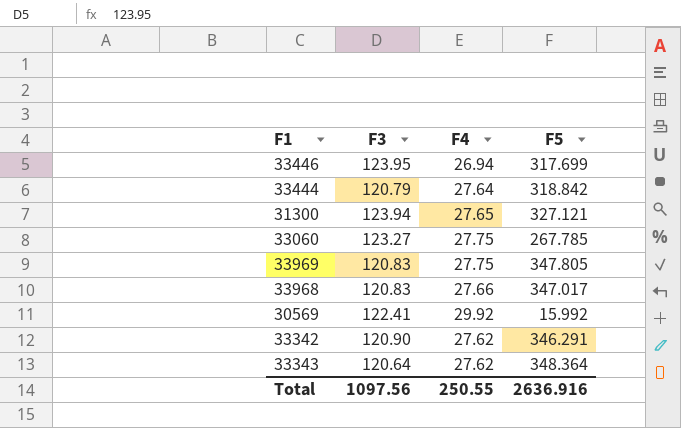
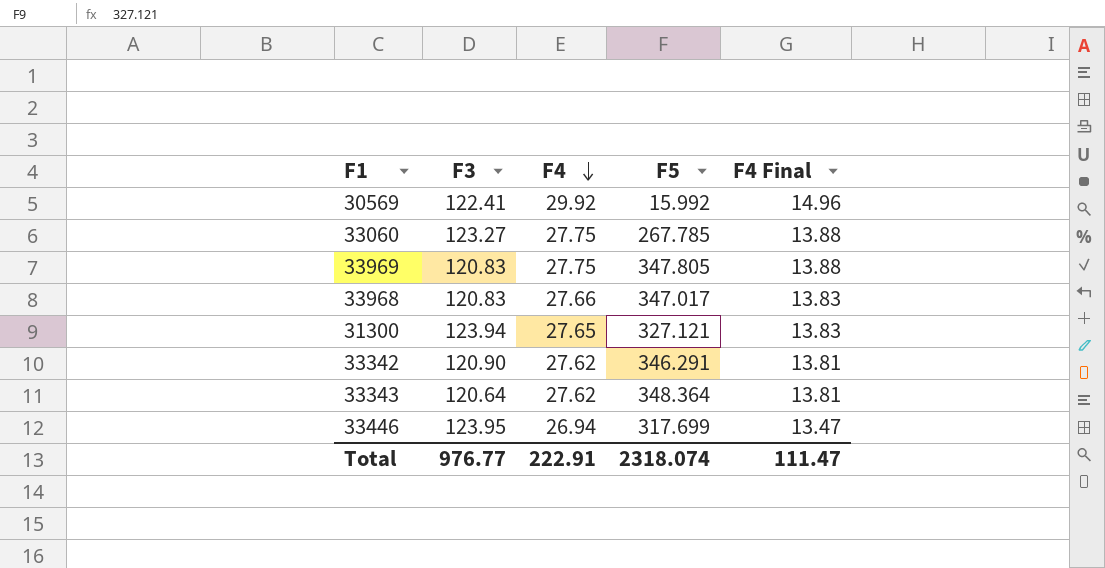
row order: none -> F4 descending
column F4 Final | formula: none -> [F4] * 0.5
row 33444: 120.79 | 27.64 | 318.842 -> none
Total | F3: 1097.56 -> 976.77
Total | F4: 250.55 -> 222.91
Total | F5: 2636.916 -> 2318.074

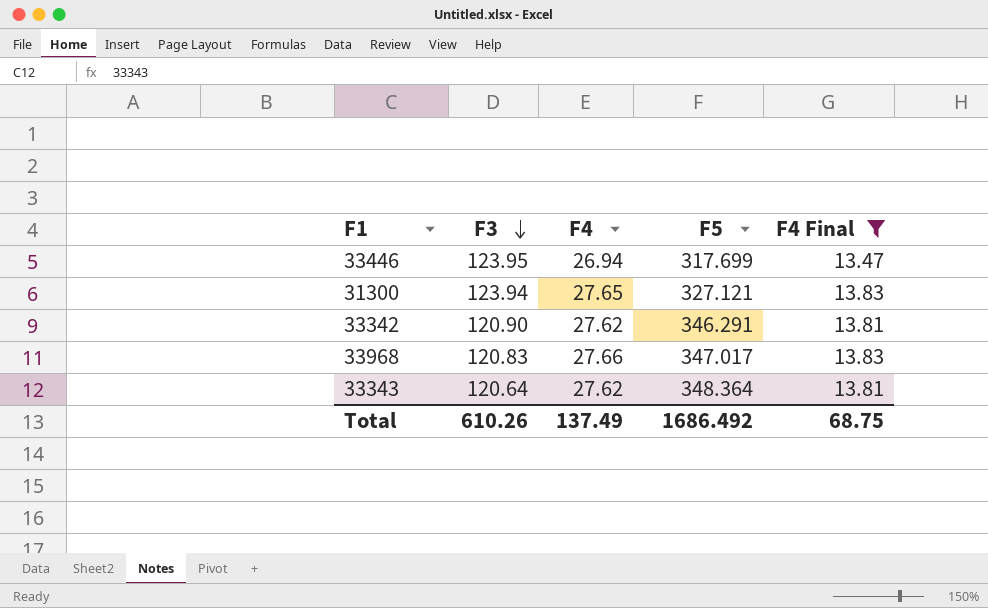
filter: none -> F4 Final <= 13.83
row order: F4 descending -> F3 descending
Total | F3: 976.77 -> 610.26
Total | F4: 222.91 -> 137.49
Total | F5: 2318.074 -> 1686.492
Total | F4 Final: 111.47 -> 68.75

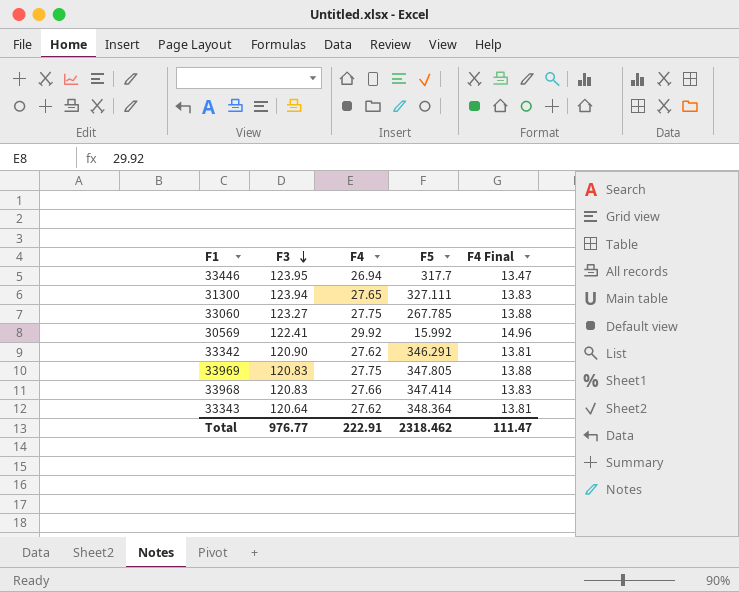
filter: F4 Final <= 13.83 -> none
33446 | F5: 317.699 -> 317.7
31300 | F5: 327.121 -> 327.111
33968 | F5: 347.017 -> 347.414
Total | F3: 610.26 -> 976.77
Total | F4: 137.49 -> 222.91
Total | F5: 1686.492 -> 2318.462
Total | F4 Final: 68.75 -> 111.47

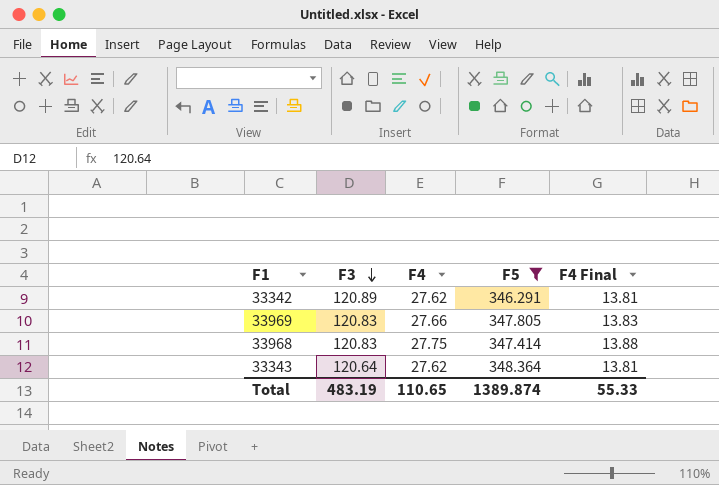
filter: none -> F5 >= 346.291
33342 | F3: 120.90 -> 120.89
33969 | F4: 27.75 -> 27.66
33969 | F4 Final: 13.88 -> 13.83
33968 | F4: 27.66 -> 27.75
33968 | F4 Final: 13.83 -> 13.88
Total | F3: 976.77 -> 483.19
Total | F4: 222.91 -> 110.65
Total | F5: 2318.462 -> 1389.874
Total | F4 Final: 111.47 -> 55.33

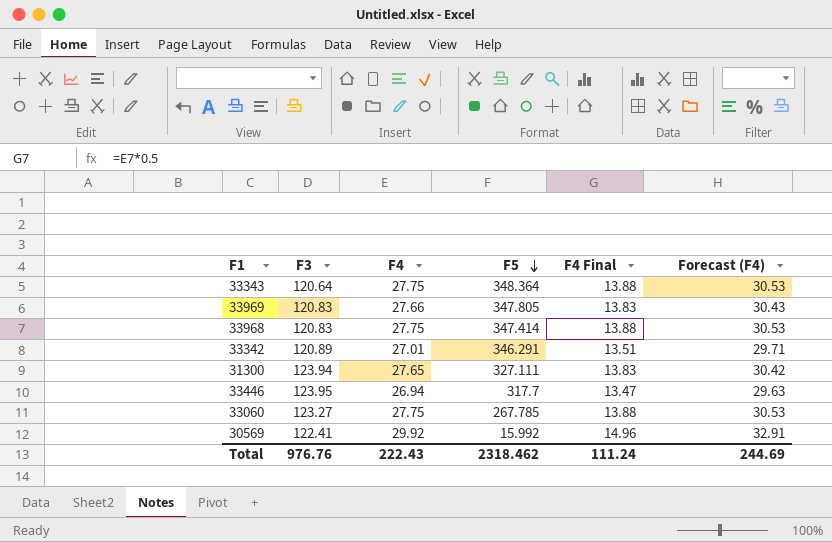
filter: F5 >= 346.291 -> none
row order: F3 descending -> F5 descending
column Forecast (F4) | formula: none -> [F4] * 1.1
33343 | F4: 27.62 -> 27.75
33343 | F4 Final: 13.81 -> 13.88
33342 | F4: 27.62 -> 27.01
33342 | F4 Final: 13.81 -> 13.51
Total | F3: 483.19 -> 976.76
Total | F4: 110.65 -> 222.43
Total | F5: 1389.874 -> 2318.462
Total | F4 Final: 55.33 -> 111.24

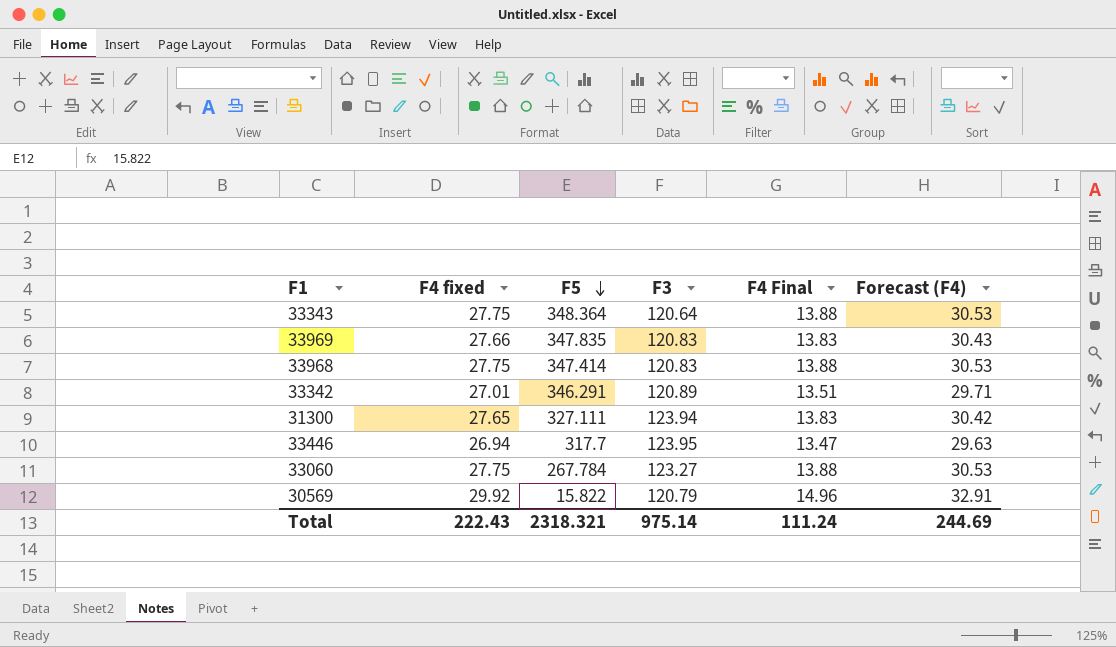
column name: F4 -> F4 fixed
column F3 | position: 2 -> 4
33969 | F5: 347.805 -> 347.835
33060 | F5: 267.785 -> 267.784
30569 | F5: 15.992 -> 15.822
30569 | F3: 122.41 -> 120.79
Total | F5: 2318.462 -> 2318.321
Total | F3: 976.76 -> 975.14

